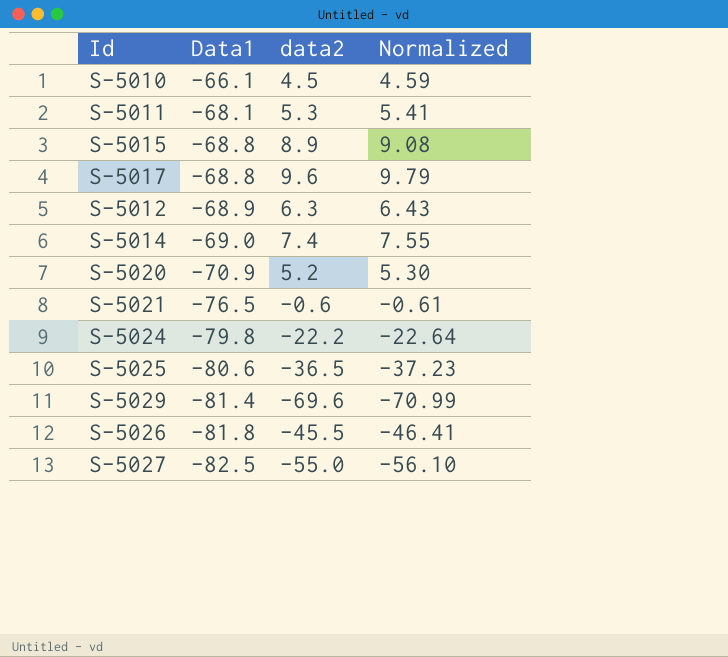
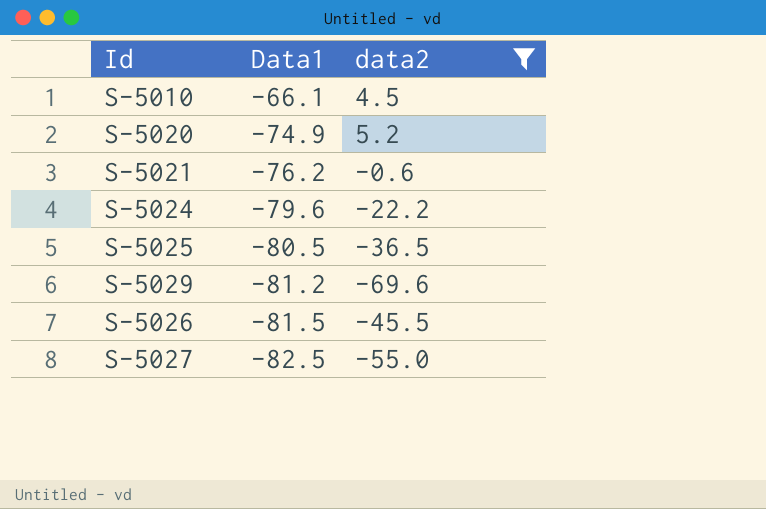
filter: none -> data2 <= 5.2
column Normalized | formula: [data2] * 1.02 -> none
S-5020 | Data1: -70.9 -> -74.9
S-5021 | Data1: -76.5 -> -76.2
S-5024 | Data1: -79.8 -> -79.6
S-5025 | Data1: -80.6 -> -80.5
S-5029 | Data1: -81.4 -> -81.2
S-5026 | Data1: -81.8 -> -81.5

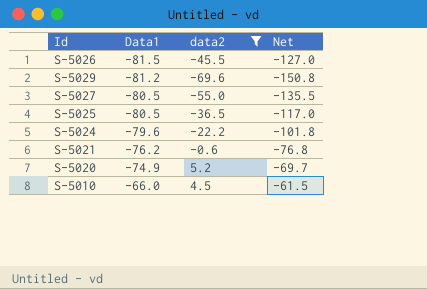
row order: Data1 descending -> Data1 ascending
column Net | formula: none -> [Data1] + [data2]
S-5027 | Data1: -82.5 -> -80.5
S-5010 | Data1: -66.1 -> -66.0

